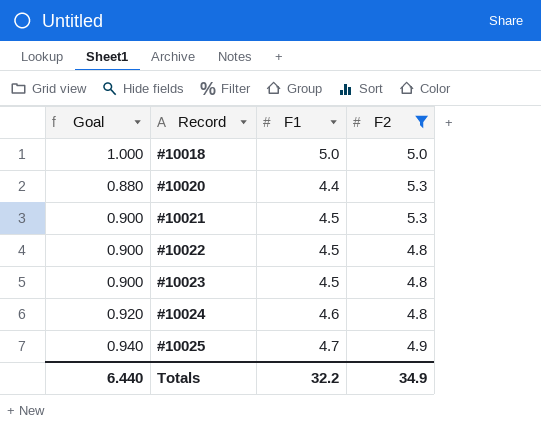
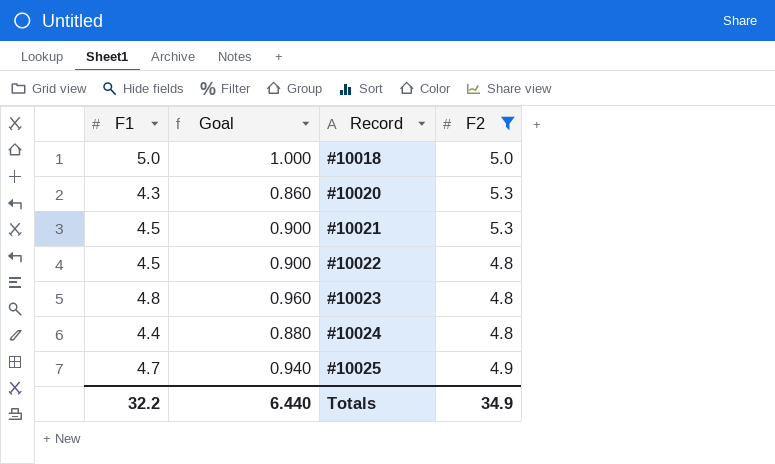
column F1 | position: 3 -> 1
#10020 | F1: 4.4 -> 4.3
#10020 | Goal: 0.880 -> 0.860
#10023 | F1: 4.5 -> 4.8
#10023 | Goal: 0.900 -> 0.960
#10024 | F1: 4.6 -> 4.4
#10024 | Goal: 0.920 -> 0.880

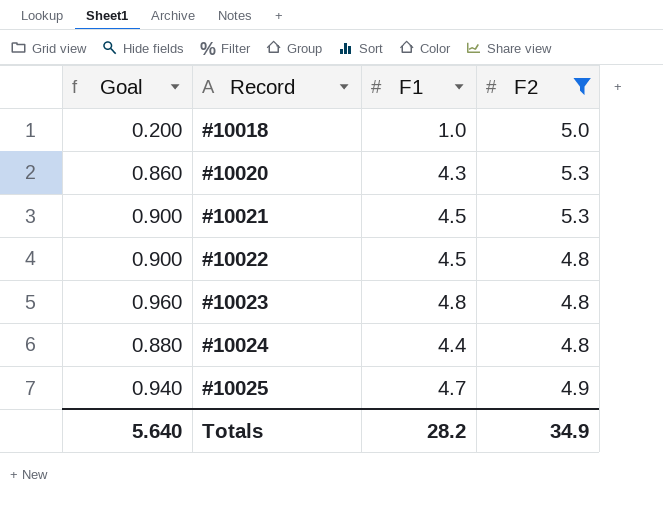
column F1 | position: 1 -> 3
#10018 | Goal: 1.000 -> 0.200
#10018 | F1: 5.0 -> 1.0
Totals | Goal: 6.440 -> 5.640
Totals | F1: 32.2 -> 28.2

